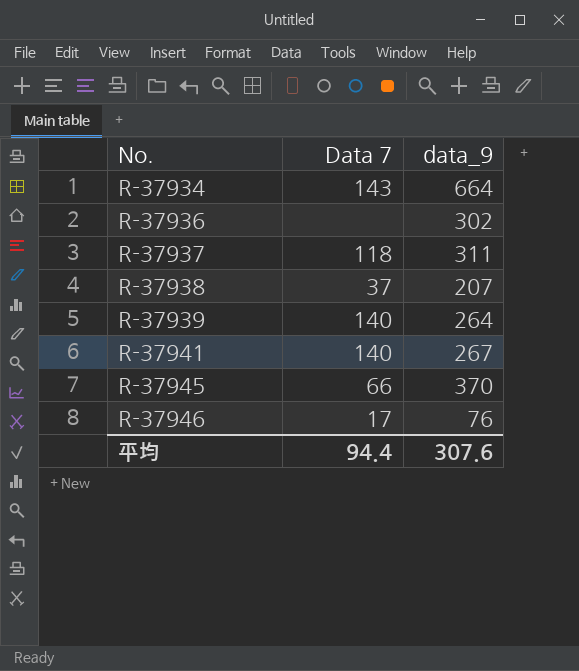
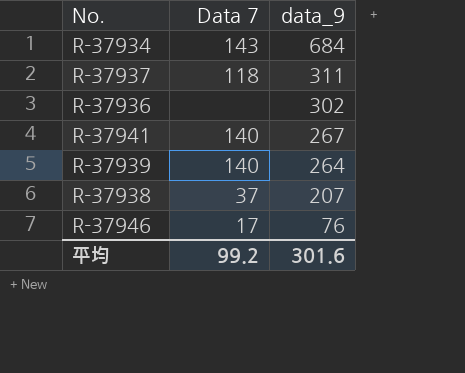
row order: No. ascending -> data_9 descending
row R-37945: 66 | 370 -> none
R-37934 | data_9: 664 -> 684
平均 | Data 7: 94.4 -> 99.2
平均 | data_9: 307.6 -> 301.6

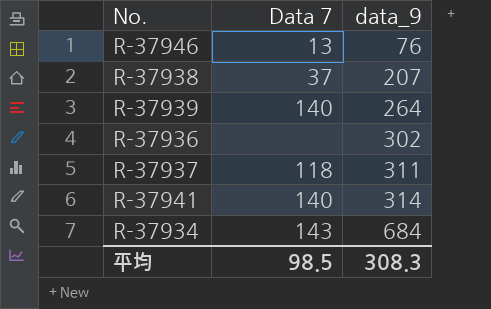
row order: data_9 descending -> data_9 ascending
R-37946 | Data 7: 17 -> 13
R-37941 | data_9: 267 -> 314
平均 | Data 7: 99.2 -> 98.5
平均 | data_9: 301.6 -> 308.3

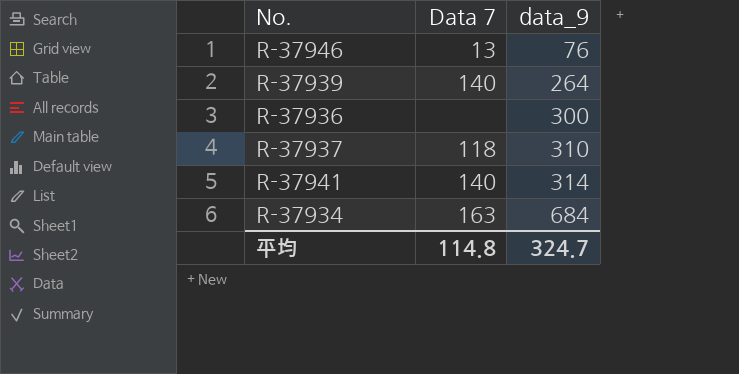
row R-37938: 37 | 207 -> none
R-37936 | data_9: 302 -> 300
R-37937 | data_9: 311 -> 310
R-37934 | Data 7: 143 -> 163
平均 | Data 7: 98.5 -> 114.8
平均 | data_9: 308.3 -> 324.7

